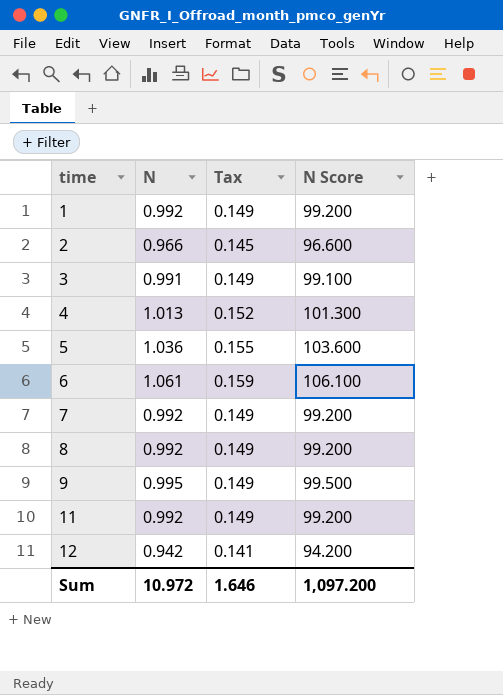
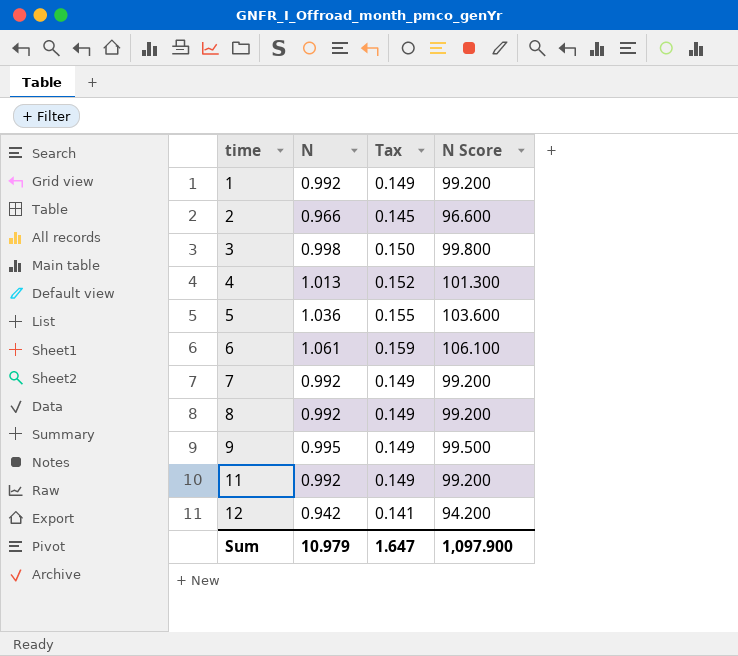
3 | N: 0.991 -> 0.998
3 | Tax: 0.149 -> 0.150
3 | N Score: 99.100 -> 99.800
Sum | N: 10.972 -> 10.979
Sum | Tax: 1.646 -> 1.647
Sum | N Score: 1,097.200 -> 1,097.900

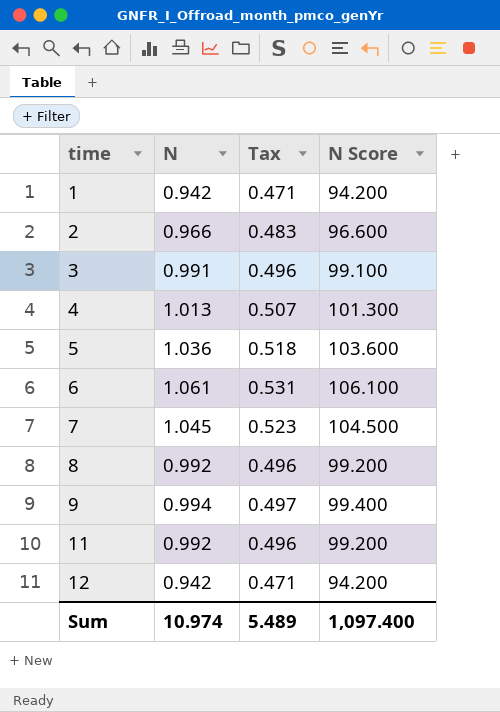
column Tax | formula: [N] * 0.15 -> [N] * 0.5
1 | N: 0.992 -> 0.942
1 | N Score: 99.200 -> 94.200
3 | N: 0.998 -> 0.991
3 | N Score: 99.800 -> 99.100
7 | N: 0.992 -> 1.045
7 | N Score: 99.200 -> 104.500
9 | N: 0.995 -> 0.994
9 | N Score: 99.500 -> 99.400
Sum | N: 10.979 -> 10.974
Sum | Tax: 1.647 -> 5.489
Sum | N Score: 1,097.900 -> 1,097.400

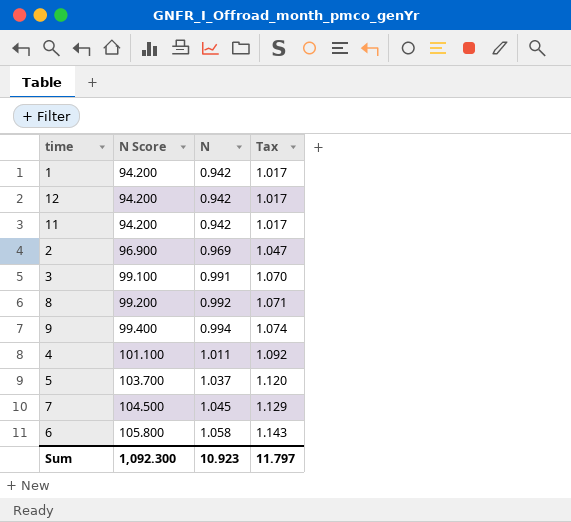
row order: time ascending -> N Score ascending
column N Score | position: 4 -> 2
column Tax | formula: [N] * 0.5 -> [N] * 1.08
11 | N Score: 99.200 -> 94.200
11 | N: 0.992 -> 0.942
2 | N Score: 96.600 -> 96.900
2 | N: 0.966 -> 0.969
4 | N Score: 101.300 -> 101.100
4 | N: 1.013 -> 1.011
5 | N Score: 103.600 -> 103.700
5 | N: 1.036 -> 1.037
6 | N Score: 106.100 -> 105.800
6 | N: 1.061 -> 1.058
Sum | N Score: 1,097.400 -> 1,092.300
Sum | N: 10.974 -> 10.923
Sum | Tax: 5.489 -> 11.797

